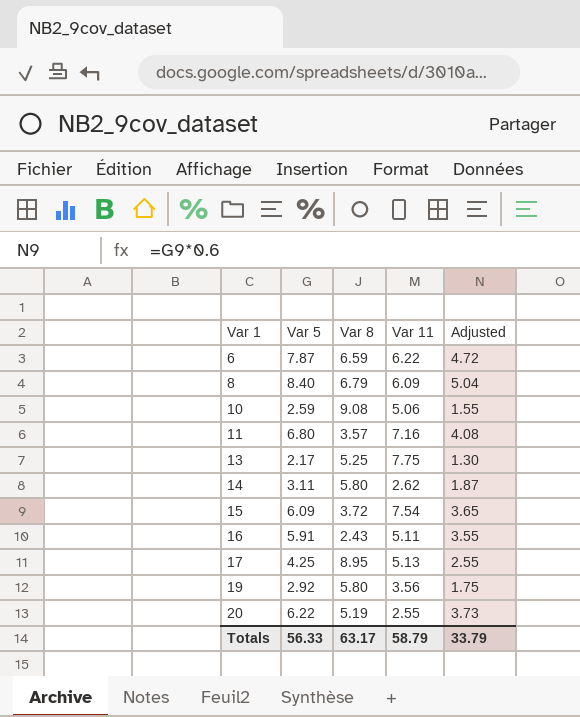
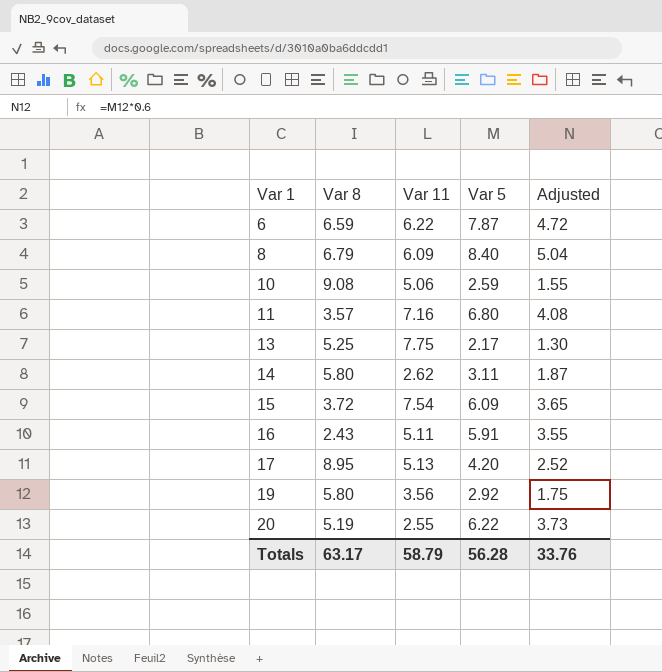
column Var 5 | position: 2 -> 4
17 | Var 5: 4.25 -> 4.20
17 | Adjusted: 2.55 -> 2.52
Totals | Var 5: 56.33 -> 56.28
Totals | Adjusted: 33.79 -> 33.76

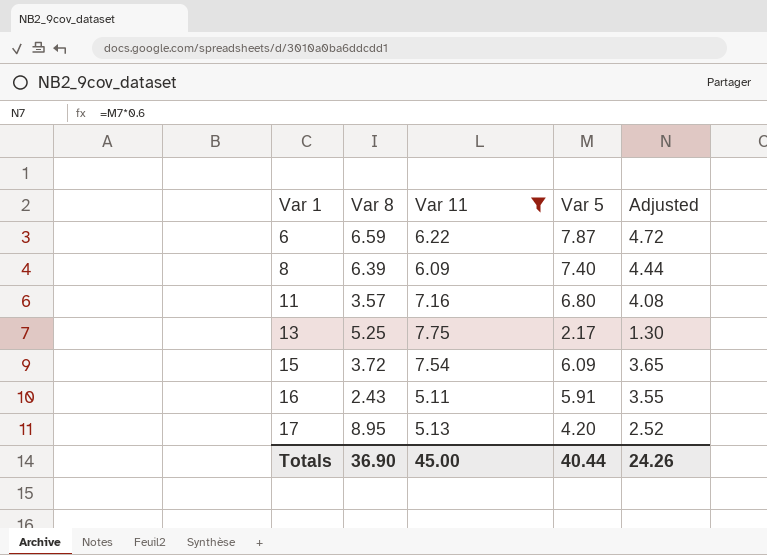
filter: none -> Var 11 >= 5.11
8 | Var 8: 6.79 -> 6.39
8 | Var 5: 8.40 -> 7.40
8 | Adjusted: 5.04 -> 4.44
Totals | Var 8: 63.17 -> 36.90
Totals | Var 11: 58.79 -> 45.00
Totals | Var 5: 56.28 -> 40.44
Totals | Adjusted: 33.76 -> 24.26

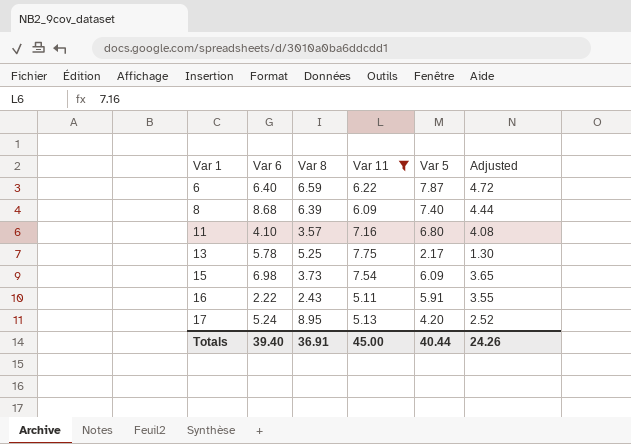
column Var 6 | position: none -> 2
15 | Var 8: 3.72 -> 3.73
Totals | Var 8: 36.90 -> 36.91

